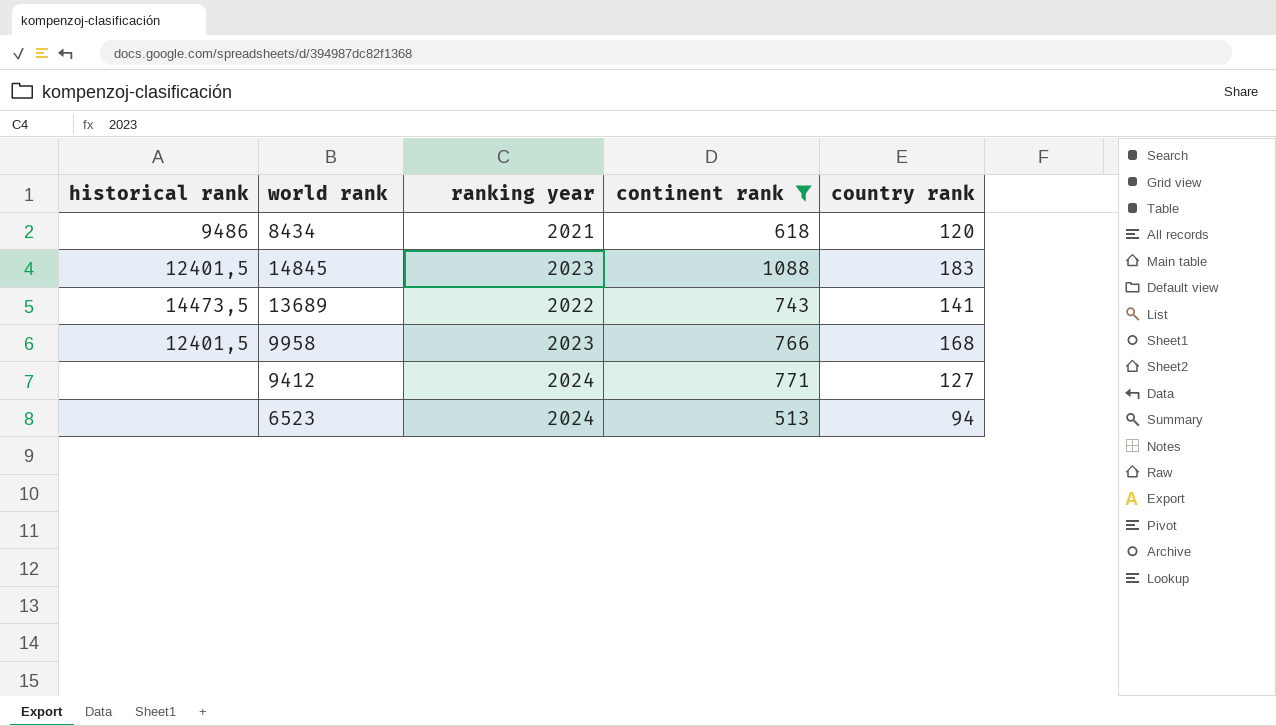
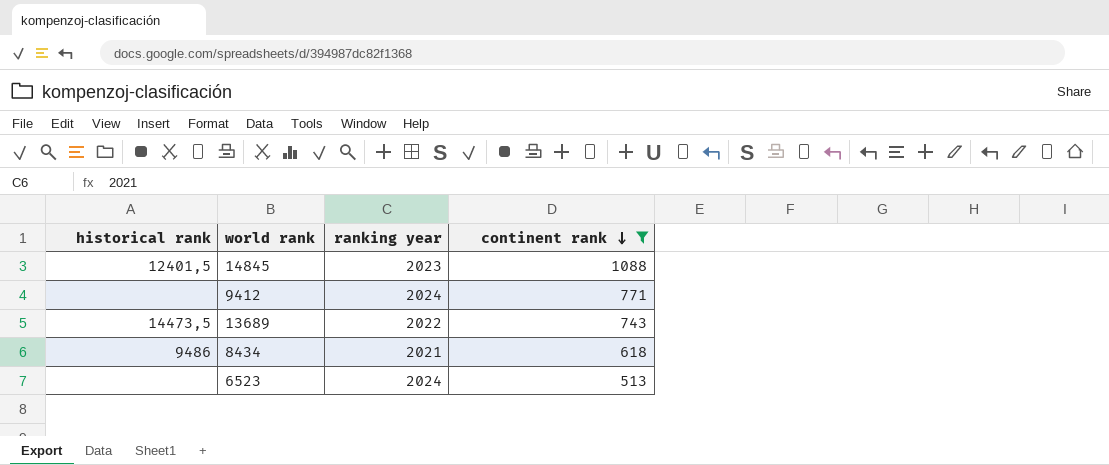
row order: none -> continent rank descending
column country rank | position: 5 -> none
row 9958: 12401,5 | 2023 | 766 | 168 -> none

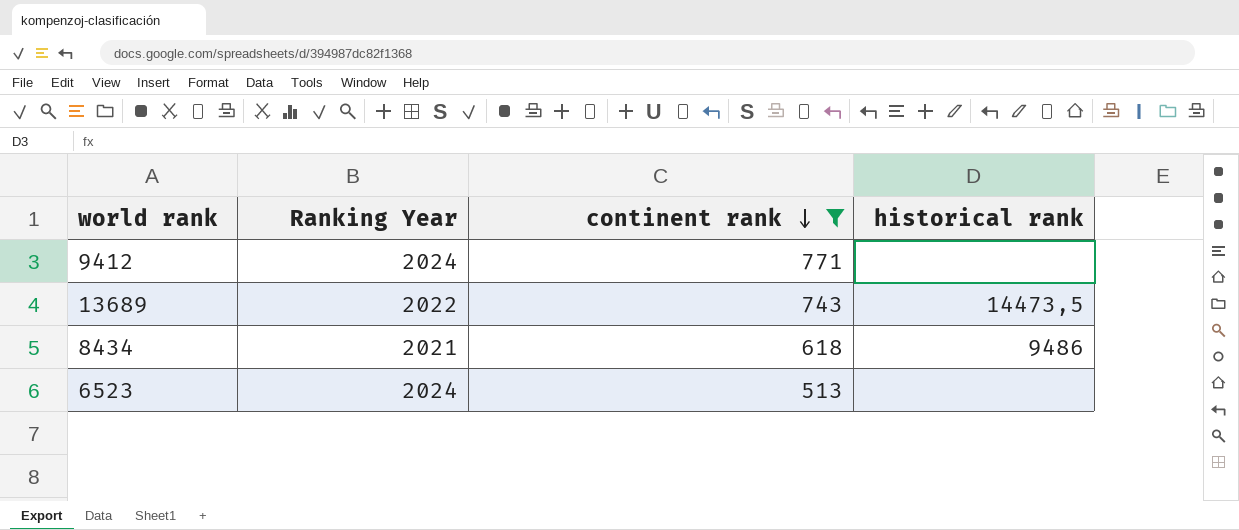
column name: ranking year -> Ranking Year
column historical rank | position: 1 -> 4
row 14845: 12401,5 | 2023 | 1088 -> none

